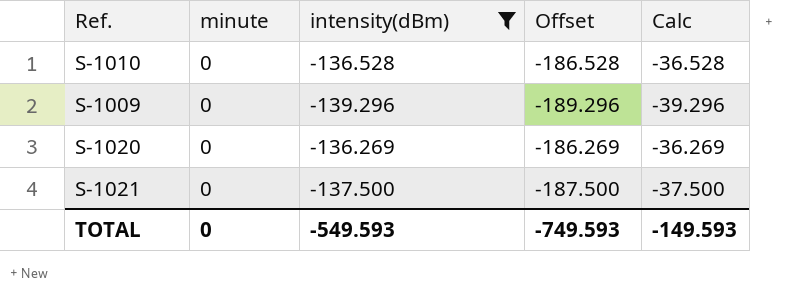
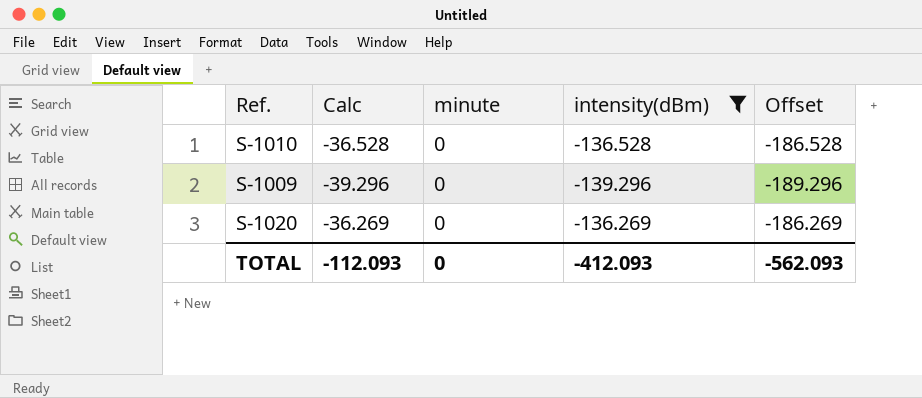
column Calc | position: 5 -> 2
row S-1021: 0 | -137.500 | -187.500 | -37.500 -> none
TOTAL | Calc: -149.593 -> -112.093
TOTAL | intensity(dBm): -549.593 -> -412.093
TOTAL | Offset: -749.593 -> -562.093

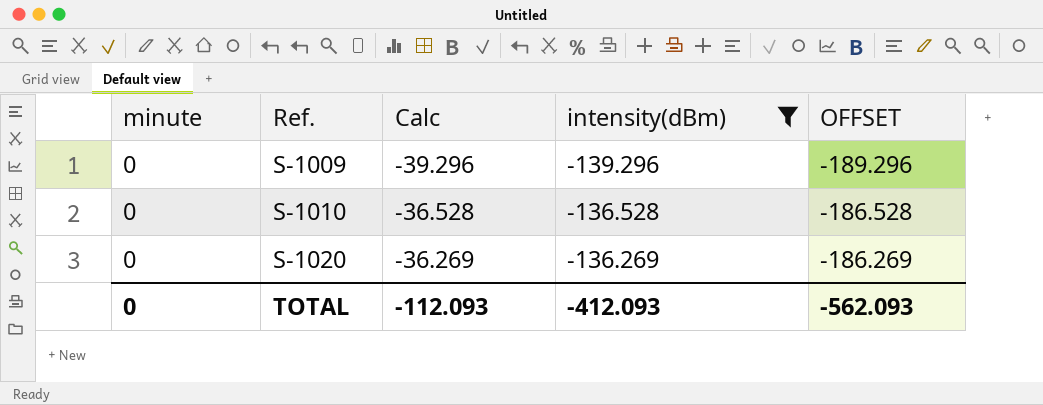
row order: none -> Ref. ascending
column minute | position: 3 -> 1
column name: Offset -> OFFSET

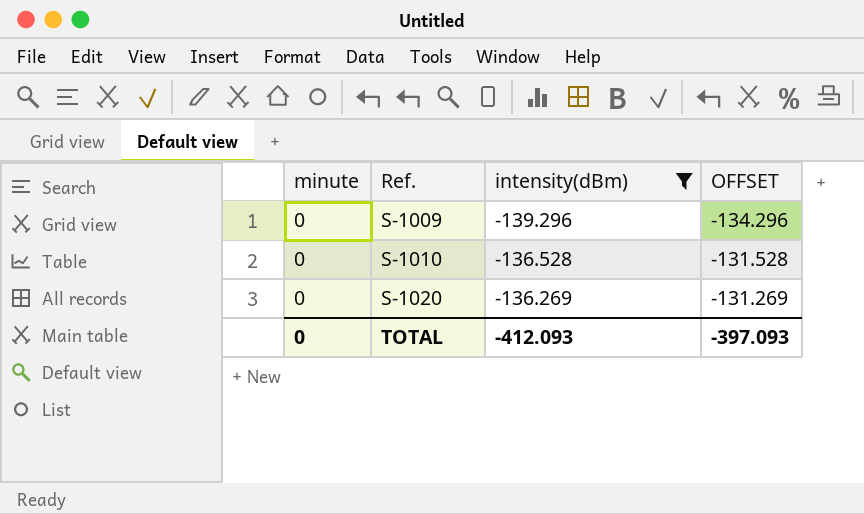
column Calc | formula: [intensity(dBm)] + 100 -> none
column OFFSET | formula: [intensity(dBm)] - 50 -> [intensity(dBm)] + 5
TOTAL | OFFSET: -562.093 -> -397.093

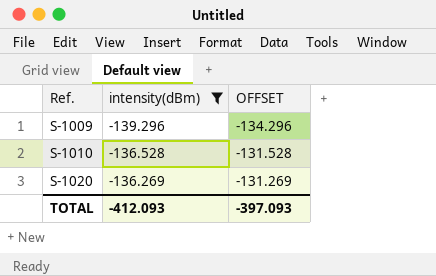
column minute | position: 1 -> none

